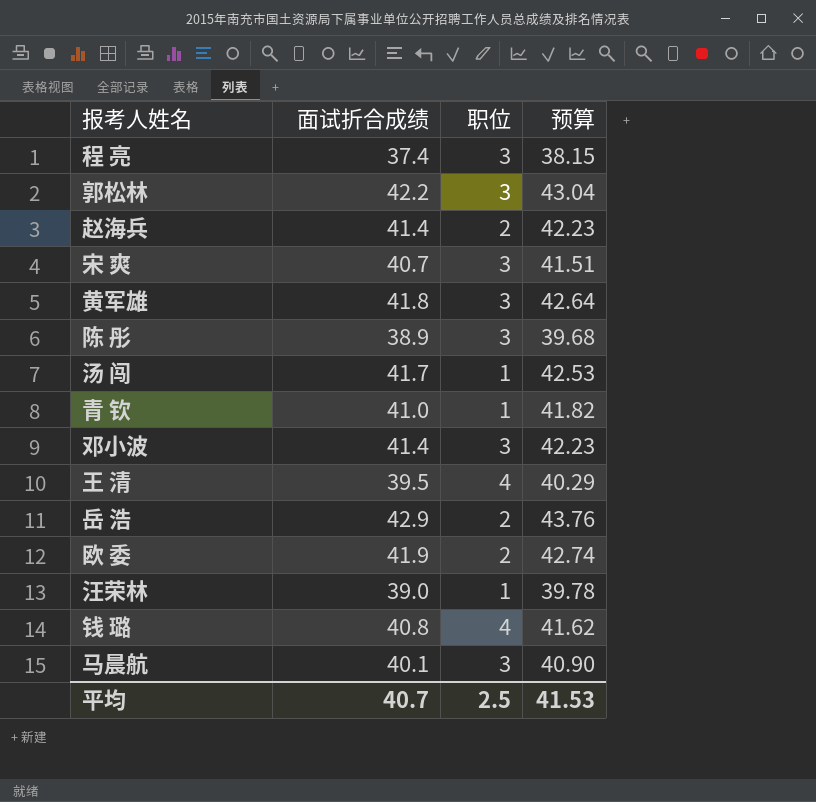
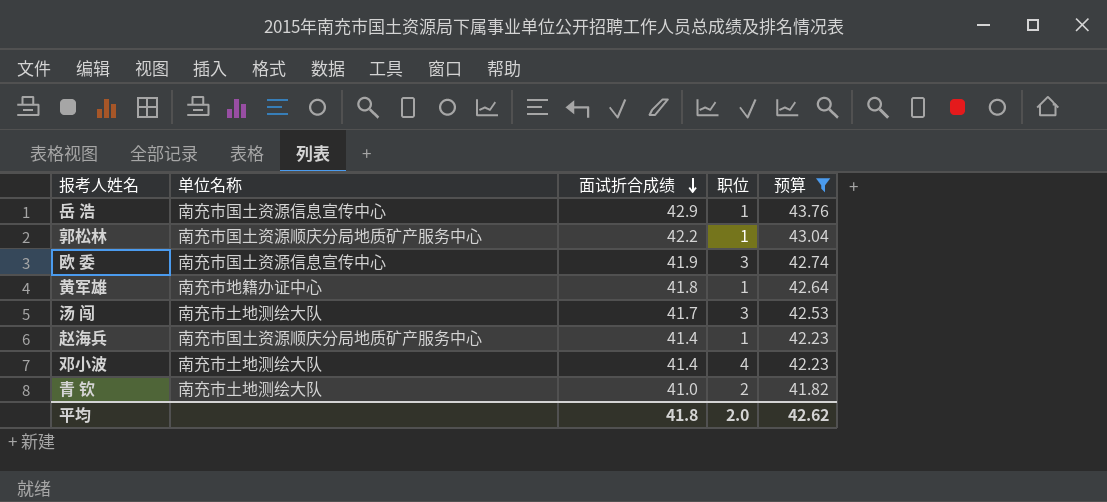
filter: none -> 预算 >= 41.82
row order: none -> 面试折合成绩 descending
column 单位名称 | position: none -> 2
岳 浩 | 职位: 2 -> 1
郭松林 | 职位: 3 -> 1
欧 委 | 职位: 2 -> 3
黄军雄 | 职位: 3 -> 1
汤 闯 | 职位: 1 -> 3
赵海兵 | 职位: 2 -> 1
邓小波 | 职位: 3 -> 4
青 钦 | 职位: 1 -> 2
平均 | 面试折合成绩: 40.7 -> 41.8
平均 | 职位: 2.5 -> 2.0
平均 | 预算: 41.53 -> 42.62

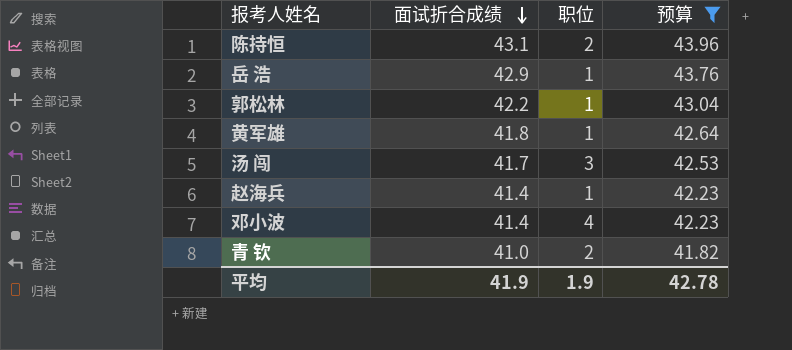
column 单位名称 | position: 2 -> none
row 欧 委: 南充市国土资源信息宣传中心 | 41.9 | 3 | 42.74 -> none
row 陈持恒: none -> 43.1 | 2 | 43.96
平均 | 面试折合成绩: 41.8 -> 41.9
平均 | 职位: 2.0 -> 1.9
平均 | 预算: 42.62 -> 42.78

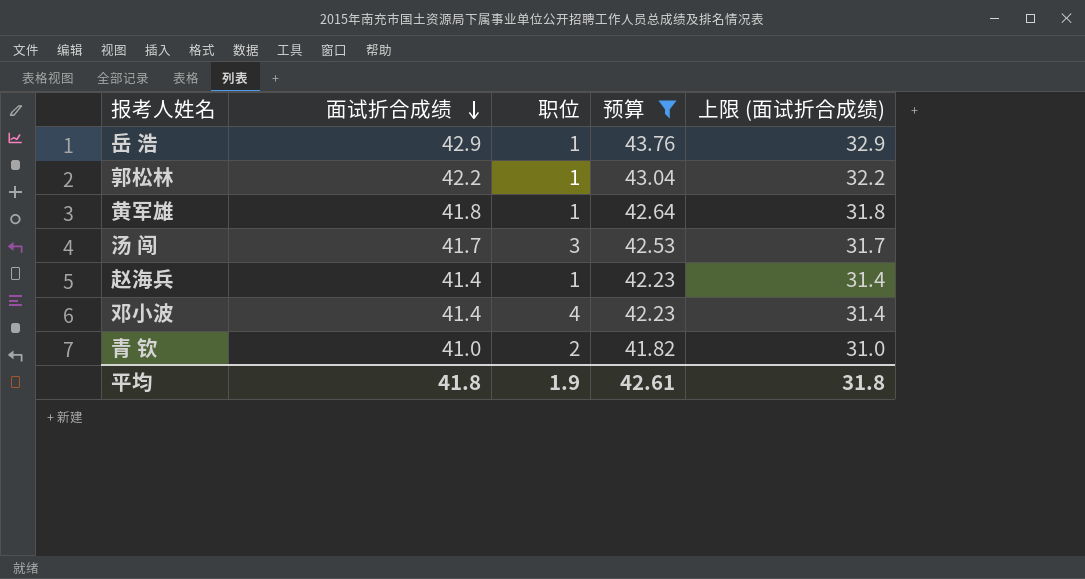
column 上限 (面试折合成绩) | formula: none -> [面试折合成绩] - 10
row 陈持恒: 43.1 | 2 | 43.96 -> none
平均 | 面试折合成绩: 41.9 -> 41.8
平均 | 预算: 42.78 -> 42.61

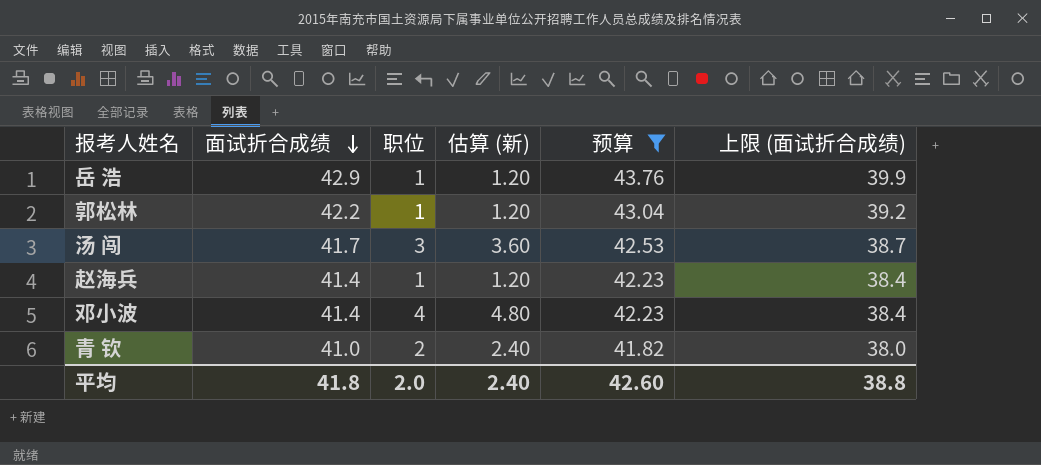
column 估算 (新) | formula: none -> [职位] * 1.2
column 上限 (面试折合成绩) | formula: [面试折合成绩] - 10 -> [面试折合成绩] - 3
row 黄军雄: 41.8 | 1 | 42.64 | 31.8 -> none
平均 | 职位: 1.9 -> 2.0
平均 | 预算: 42.61 -> 42.60
平均 | 上限 (面试折合成绩): 31.8 -> 38.8

